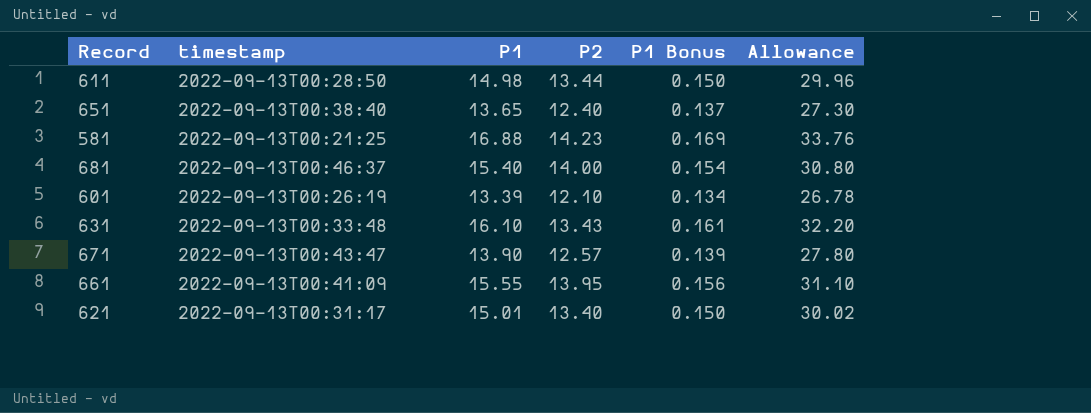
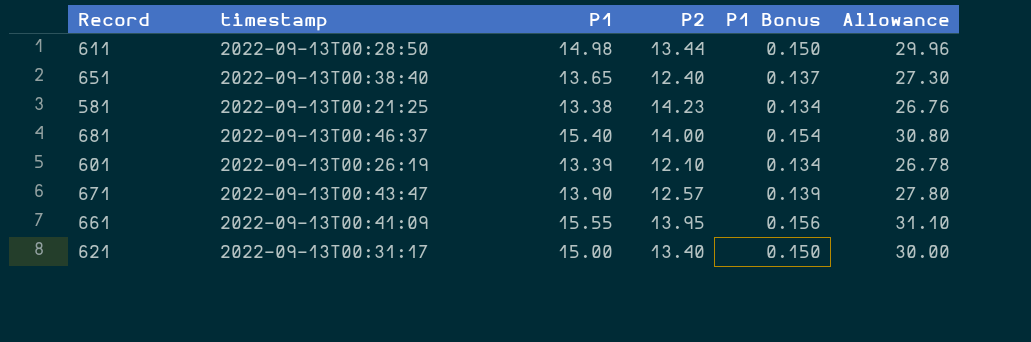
row 631: 2022-09-13T00:33:48 | 16.10 | 13.43 | 0.161 | 32.20 -> none
581 | P1: 16.88 -> 13.38
581 | P1 Bonus: 0.169 -> 0.134
581 | Allowance: 33.76 -> 26.76
621 | P1: 15.01 -> 15.00
621 | Allowance: 30.02 -> 30.00

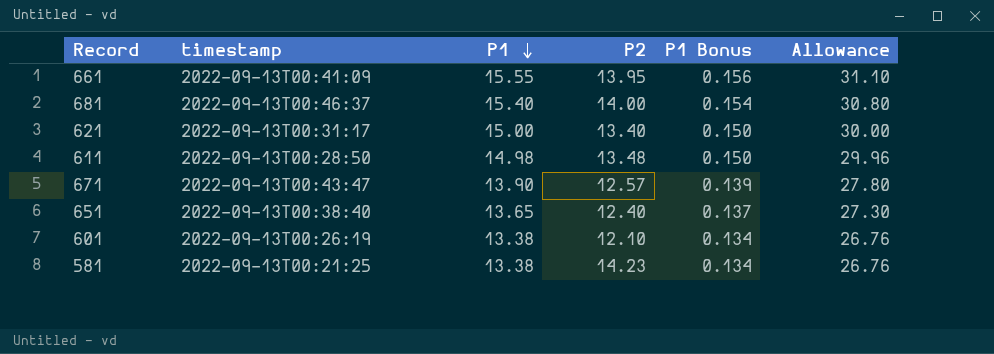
row order: none -> P1 descending
611 | P2: 13.44 -> 13.48
601 | P1: 13.39 -> 13.38
601 | Allowance: 26.78 -> 26.76

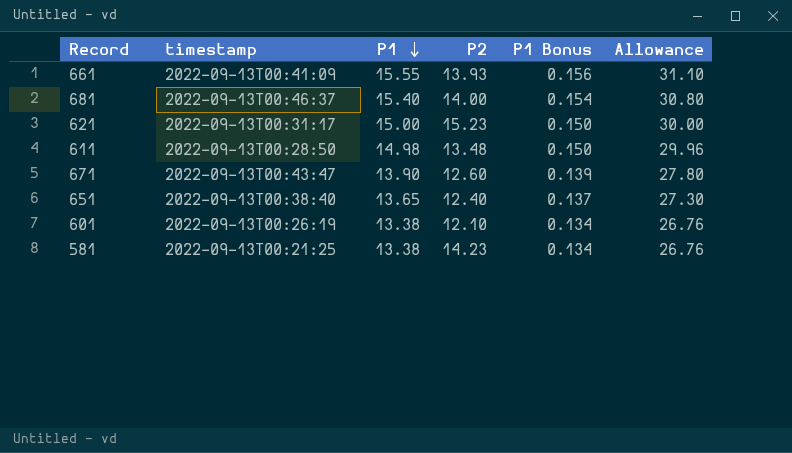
661 | P2: 13.95 -> 13.93
621 | P2: 13.40 -> 15.23
671 | P2: 12.57 -> 12.60

